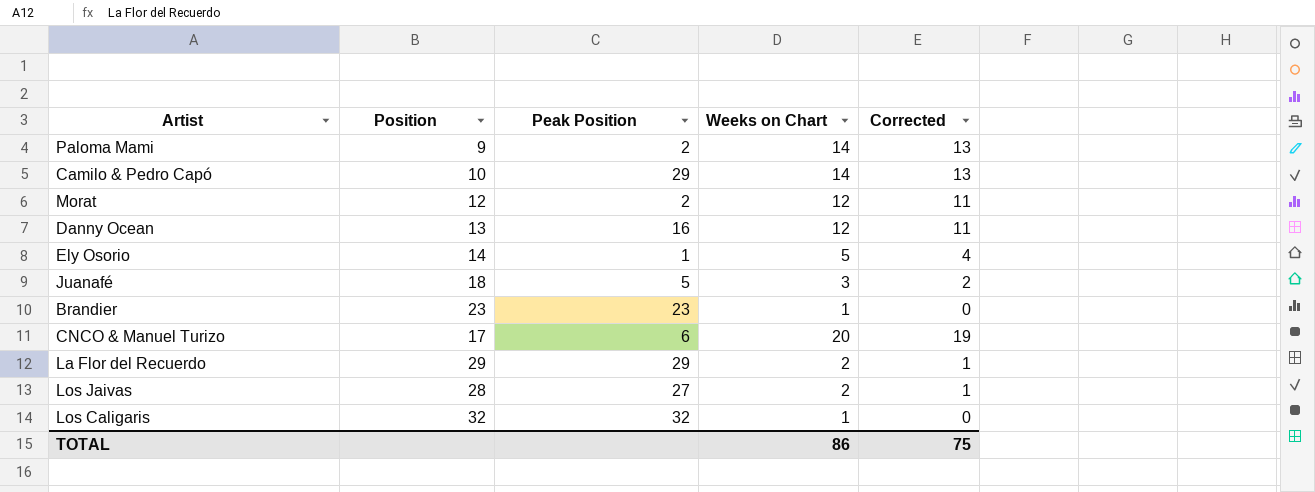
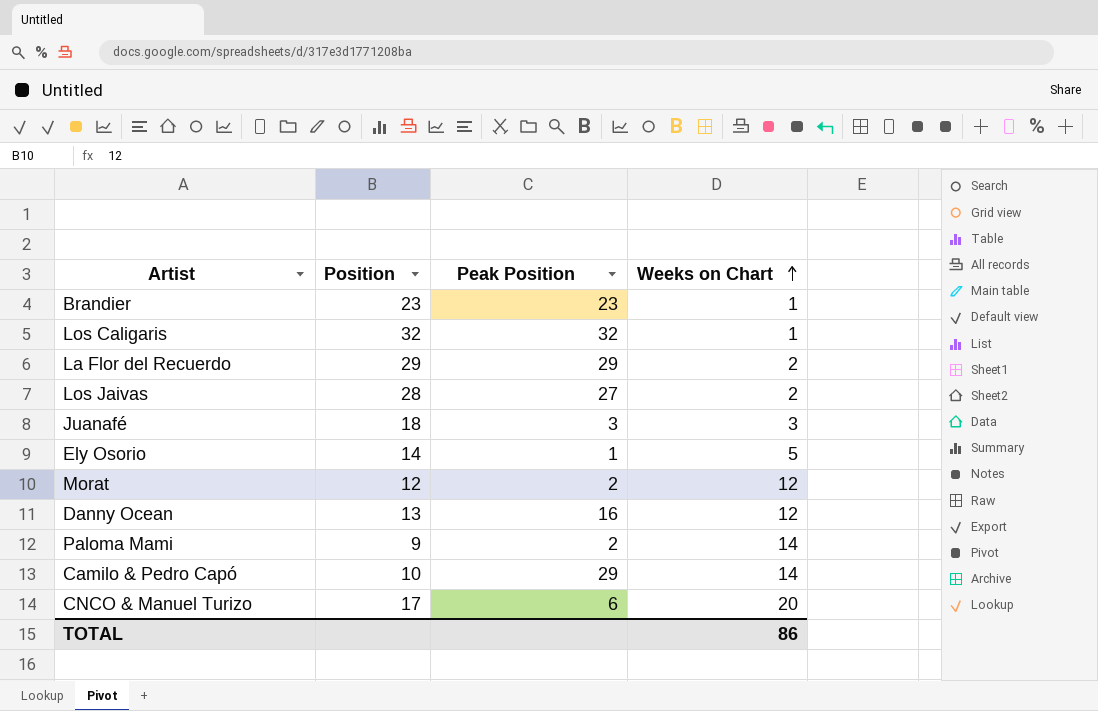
row order: none -> Weeks on Chart ascending
column Corrected | formula: [Weeks on Chart] - 1 -> none
Juanafé | Peak Position: 5 -> 3

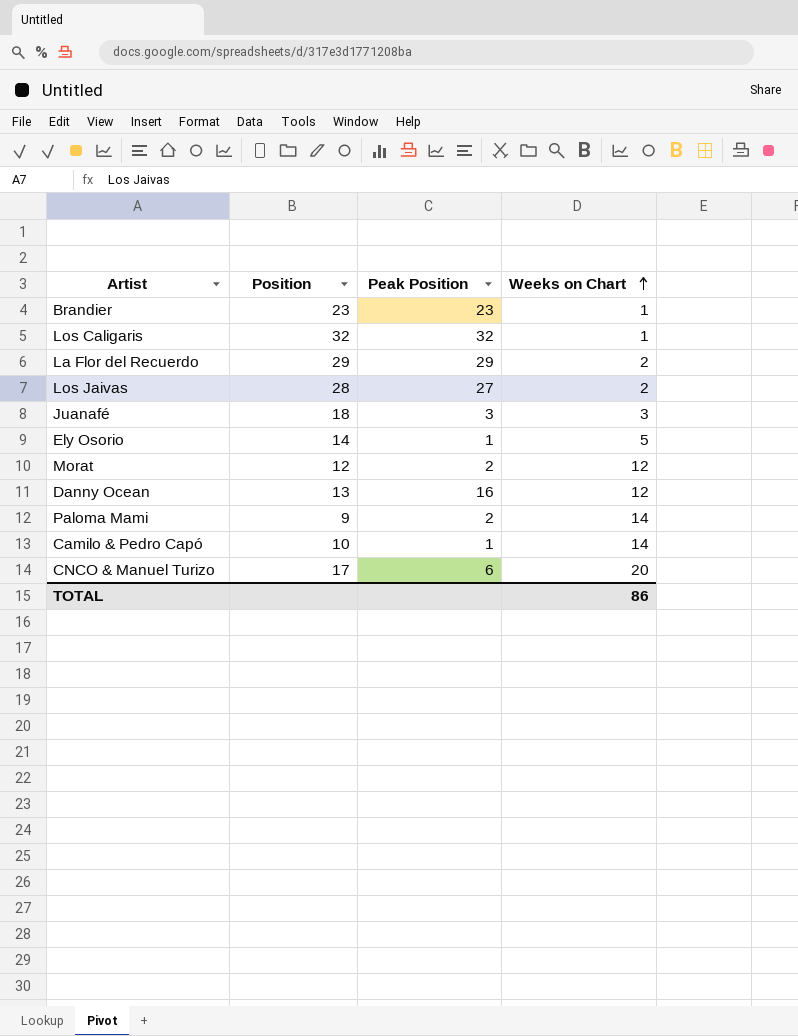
Camilo & Pedro Capó | Peak Position: 29 -> 1

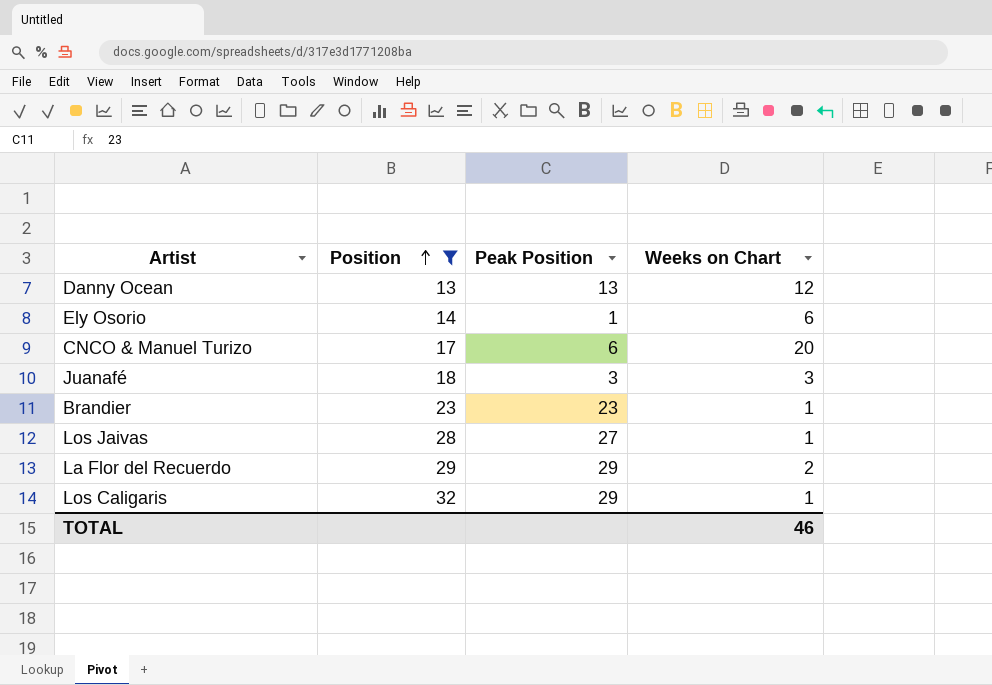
filter: none -> Position >= 13
row order: Weeks on Chart ascending -> Position ascending
Danny Ocean | Peak Position: 16 -> 13
Ely Osorio | Weeks on Chart: 5 -> 6
Los Jaivas | Weeks on Chart: 2 -> 1
Los Caligaris | Peak Position: 32 -> 29
TOTAL | Weeks on Chart: 86 -> 46

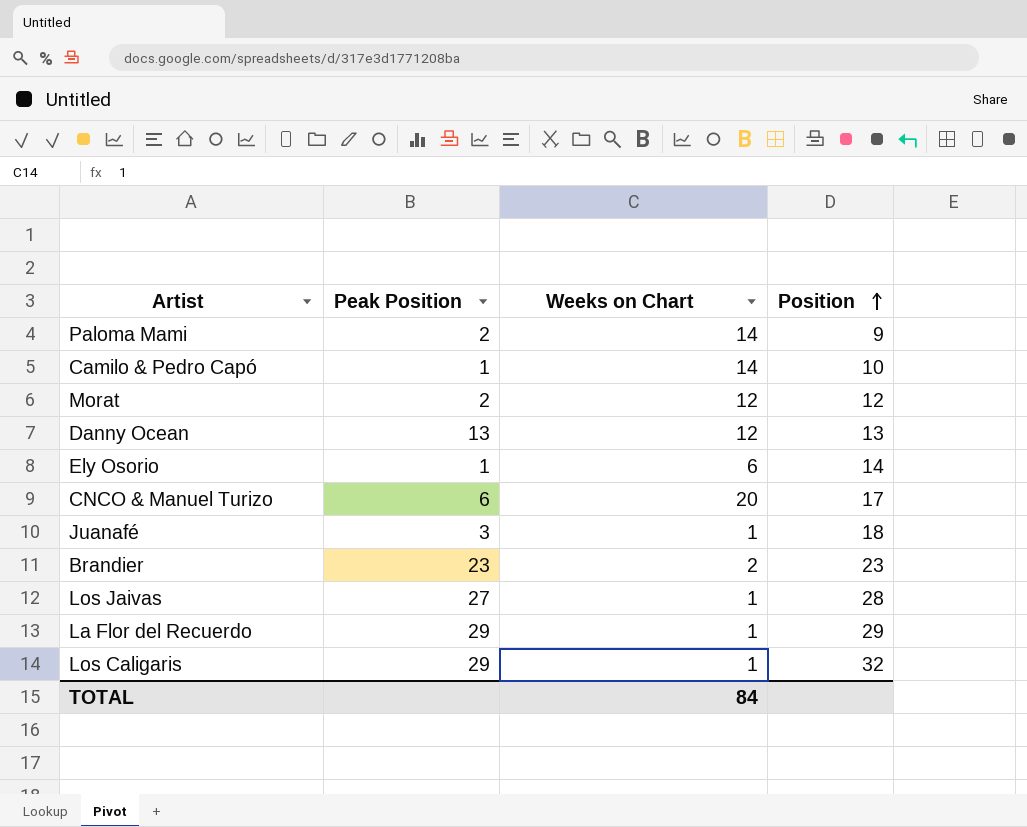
filter: Position >= 13 -> none
column Position | position: 2 -> 4
Juanafé | Weeks on Chart: 3 -> 1
Brandier | Weeks on Chart: 1 -> 2
La Flor del Recuerdo | Weeks on Chart: 2 -> 1
TOTAL | Weeks on Chart: 46 -> 84

